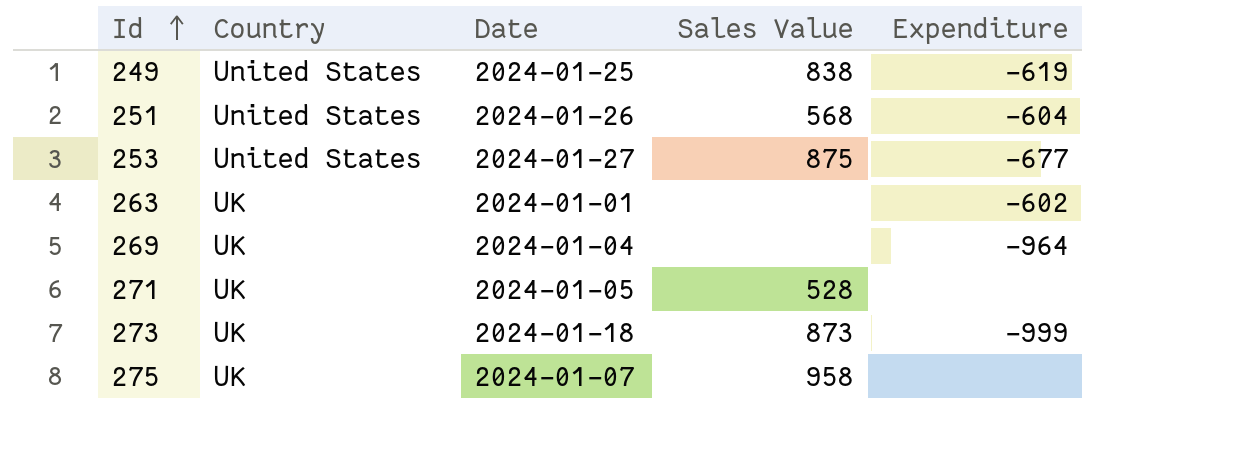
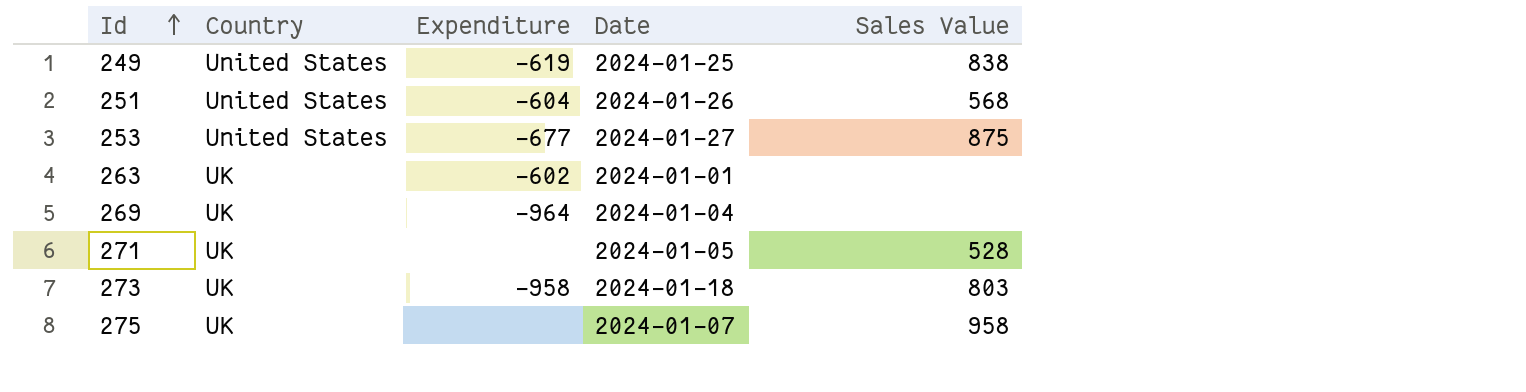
column Expenditure | position: 5 -> 3
273 | Expenditure: -999 -> -958
273 | Sales Value: 873 -> 803

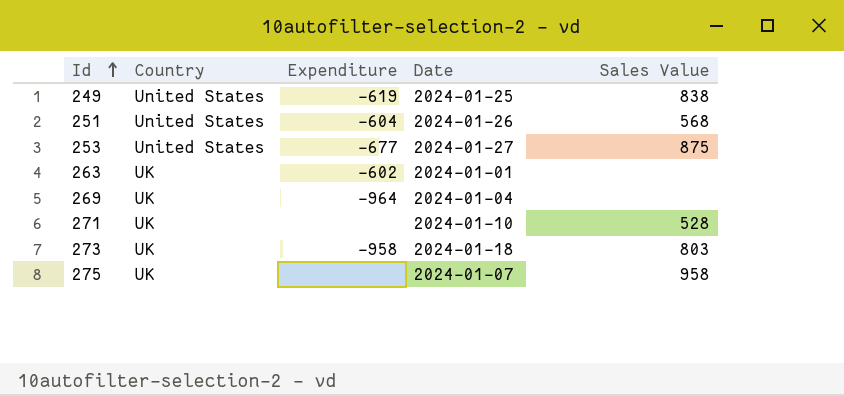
271 | Date: 2024-01-05 -> 2024-01-10

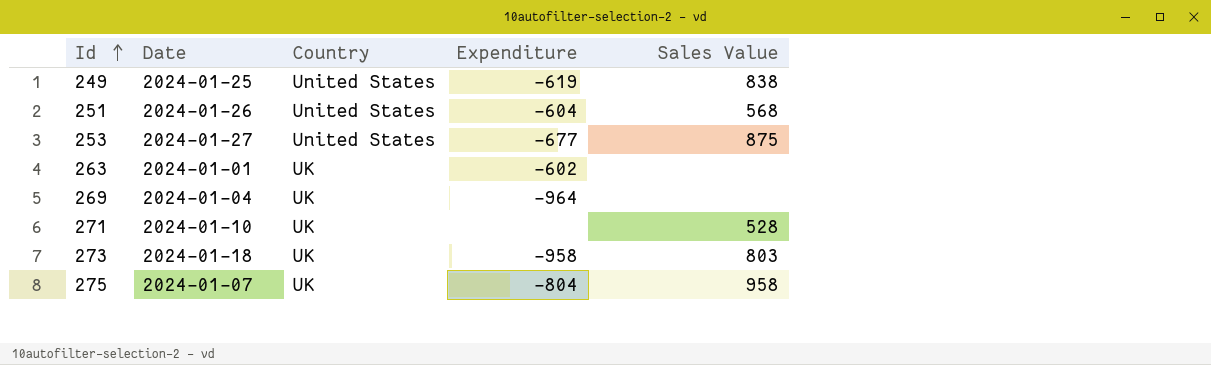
column Date | position: 4 -> 2
275 | Expenditure: none -> -804

